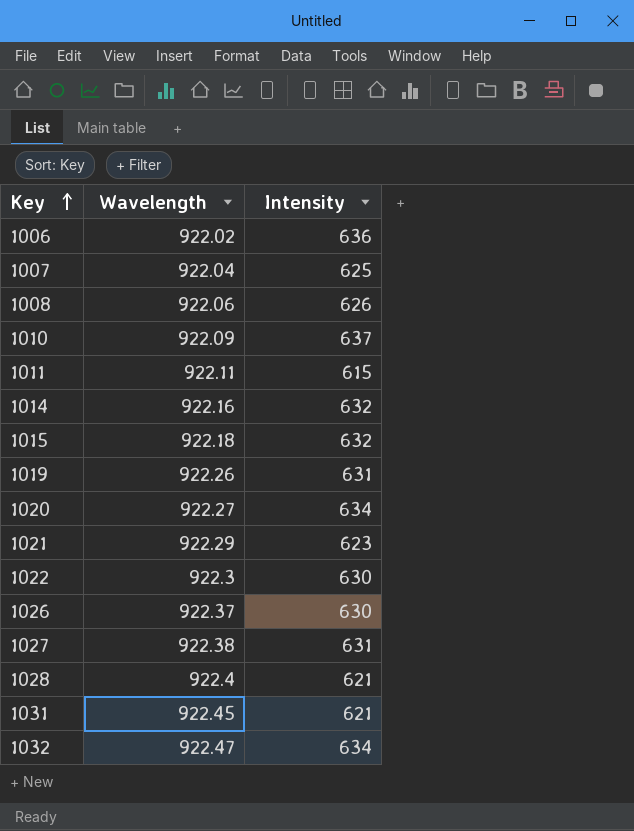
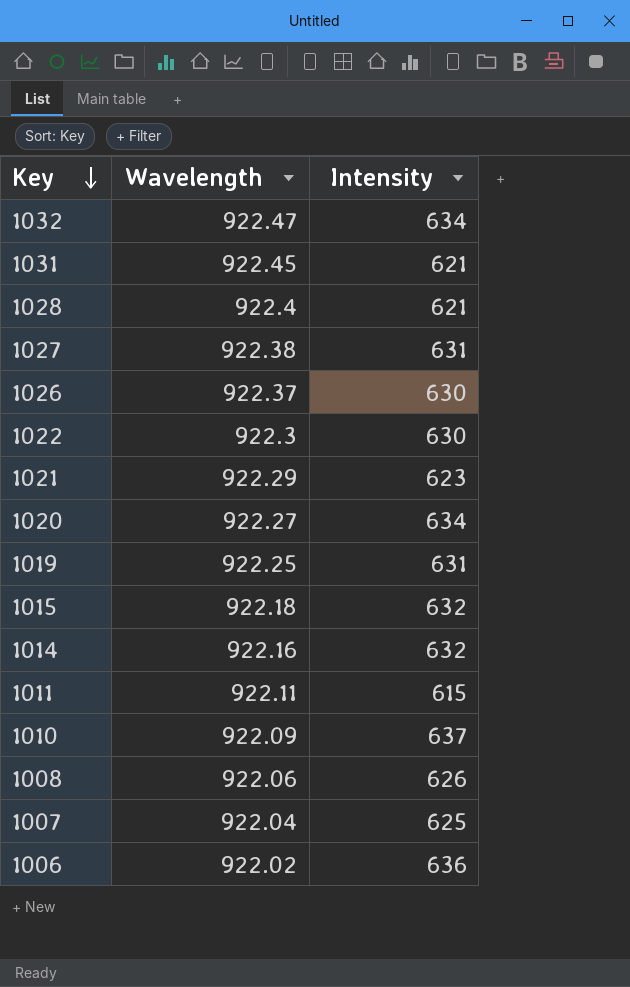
row order: Key ascending -> Key descending
1019 | Wavelength: 922.26 -> 922.25

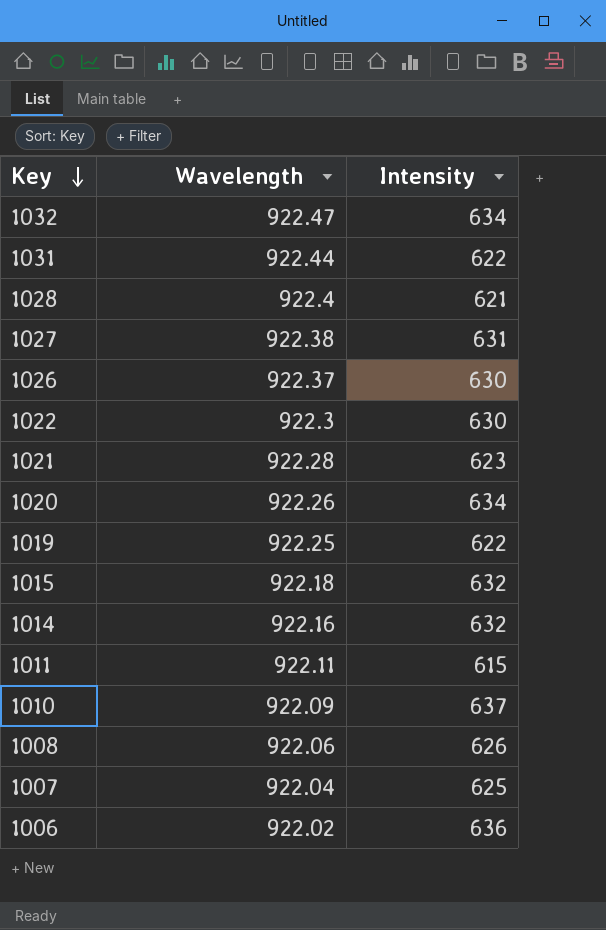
1031 | Wavelength: 922.45 -> 922.44
1031 | Intensity: 621 -> 622
1021 | Wavelength: 922.29 -> 922.28
1020 | Wavelength: 922.27 -> 922.26
1019 | Intensity: 631 -> 622

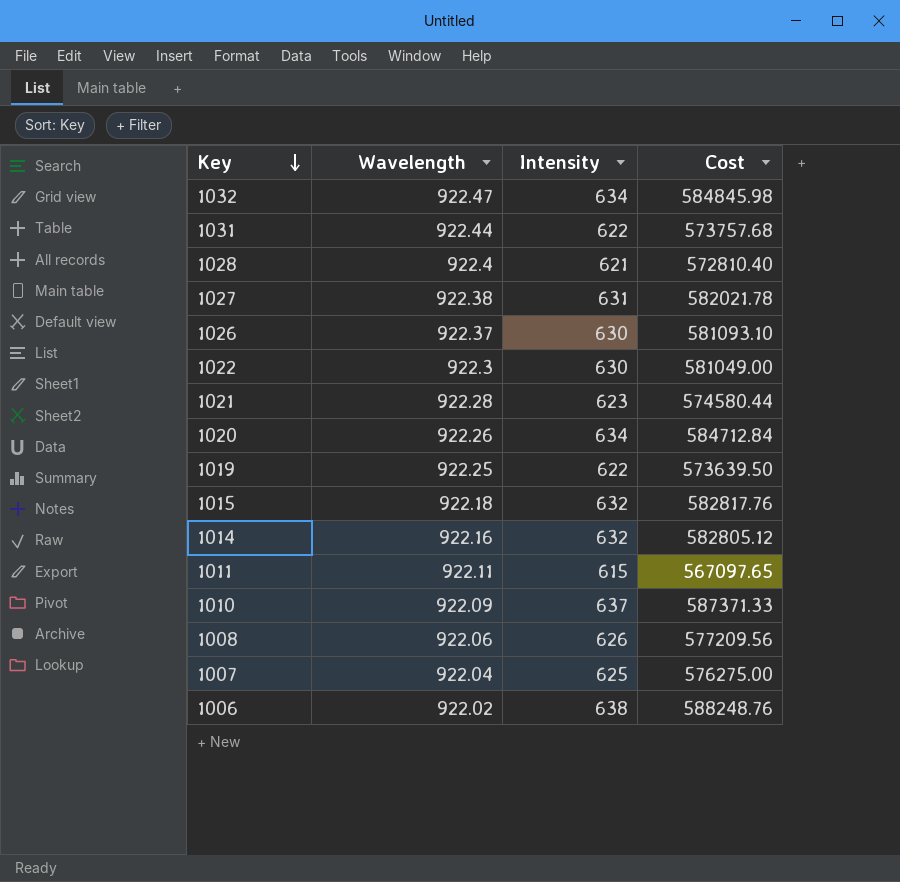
column Cost | formula: none -> [Wavelength] * [Intensity]
1006 | Intensity: 636 -> 638

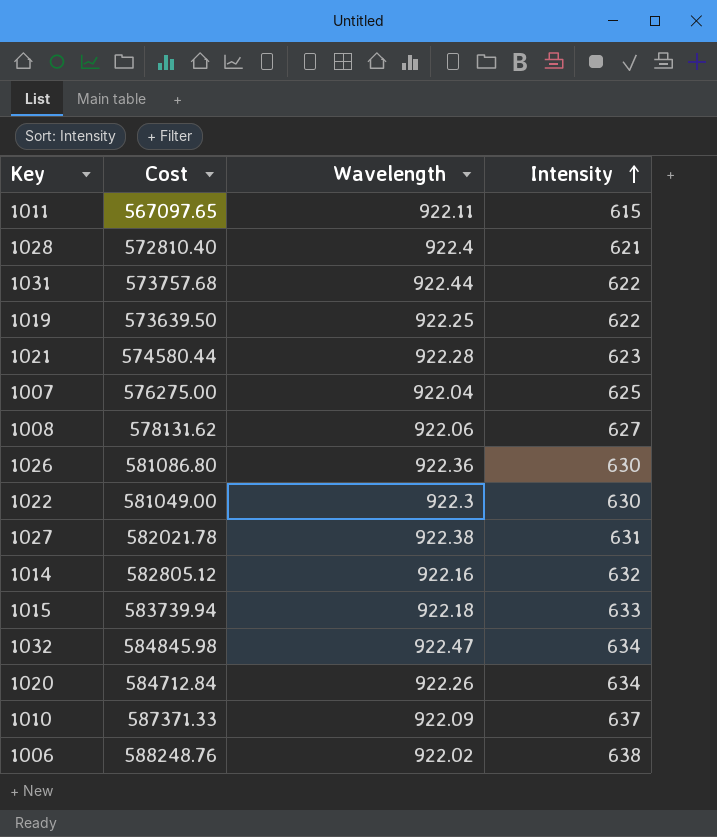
row order: Key descending -> Intensity ascending
column Cost | position: 4 -> 2
1008 | Cost: 577209.56 -> 578131.62
1008 | Intensity: 626 -> 627
1026 | Cost: 581093.10 -> 581086.80
1026 | Wavelength: 922.37 -> 922.36
1015 | Cost: 582817.76 -> 583739.94
1015 | Intensity: 632 -> 633

